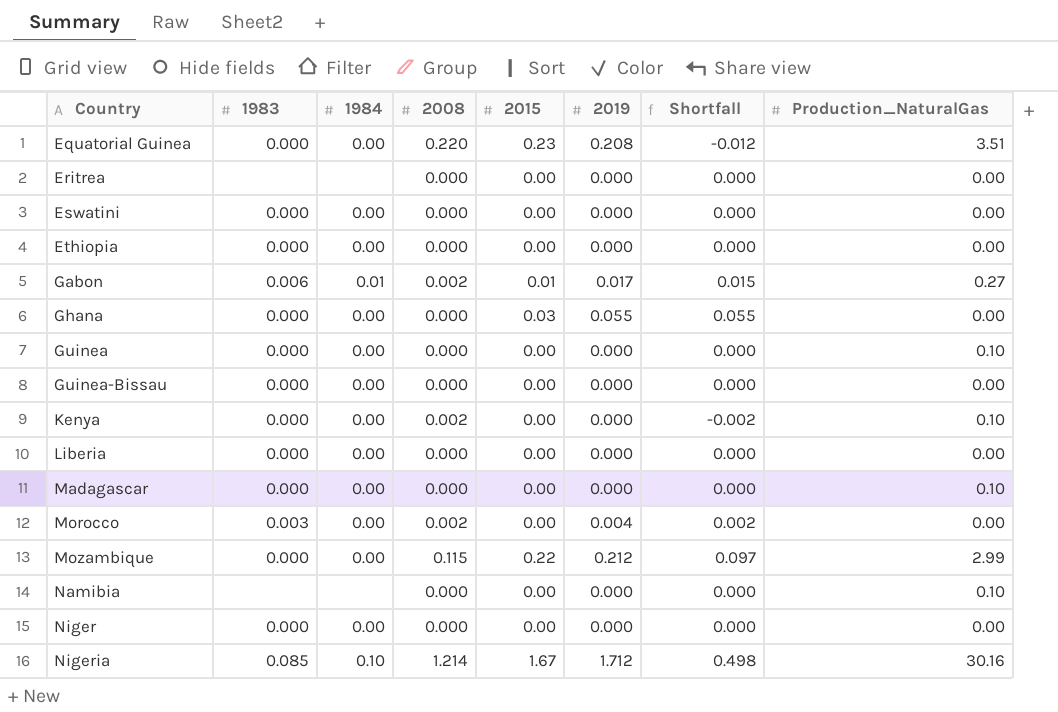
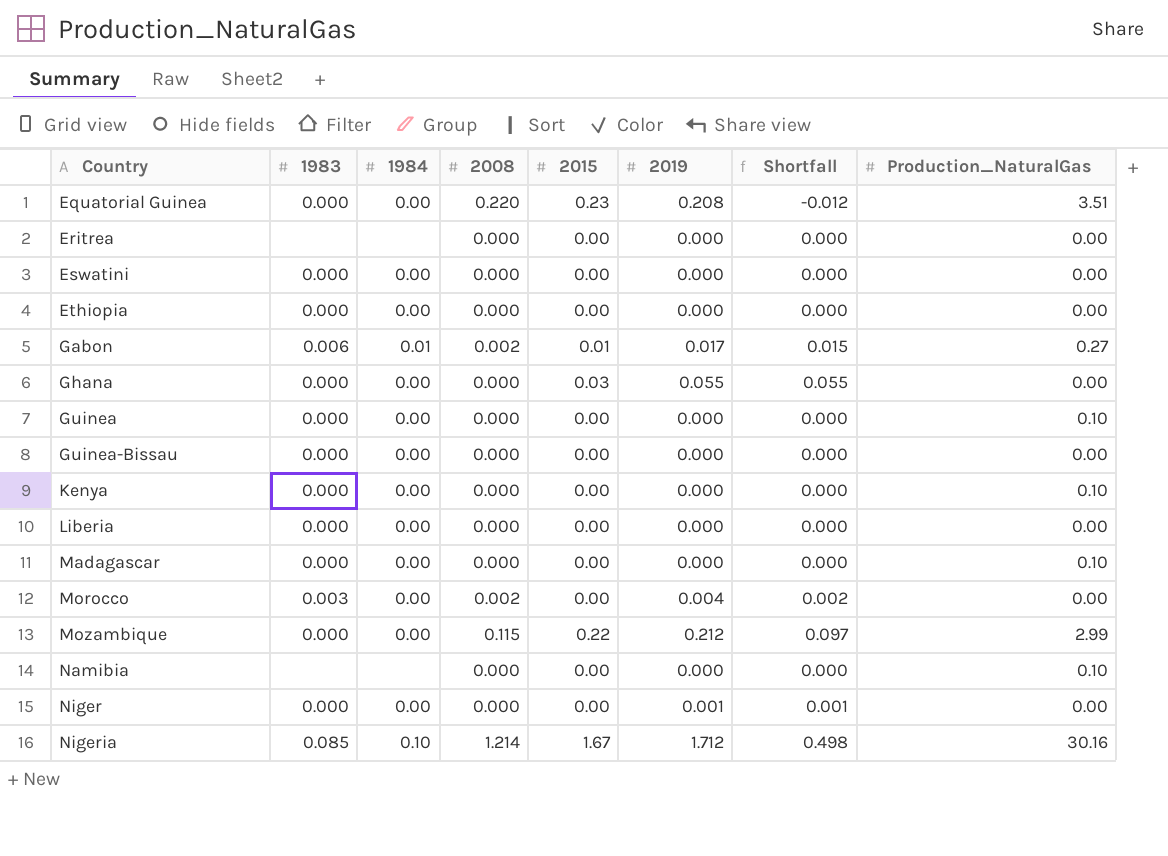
Kenya | 2008: 0.002 -> 0.000
Kenya | Shortfall: -0.002 -> 0.000
Niger | 2019: 0.000 -> 0.001
Niger | Shortfall: 0.000 -> 0.001

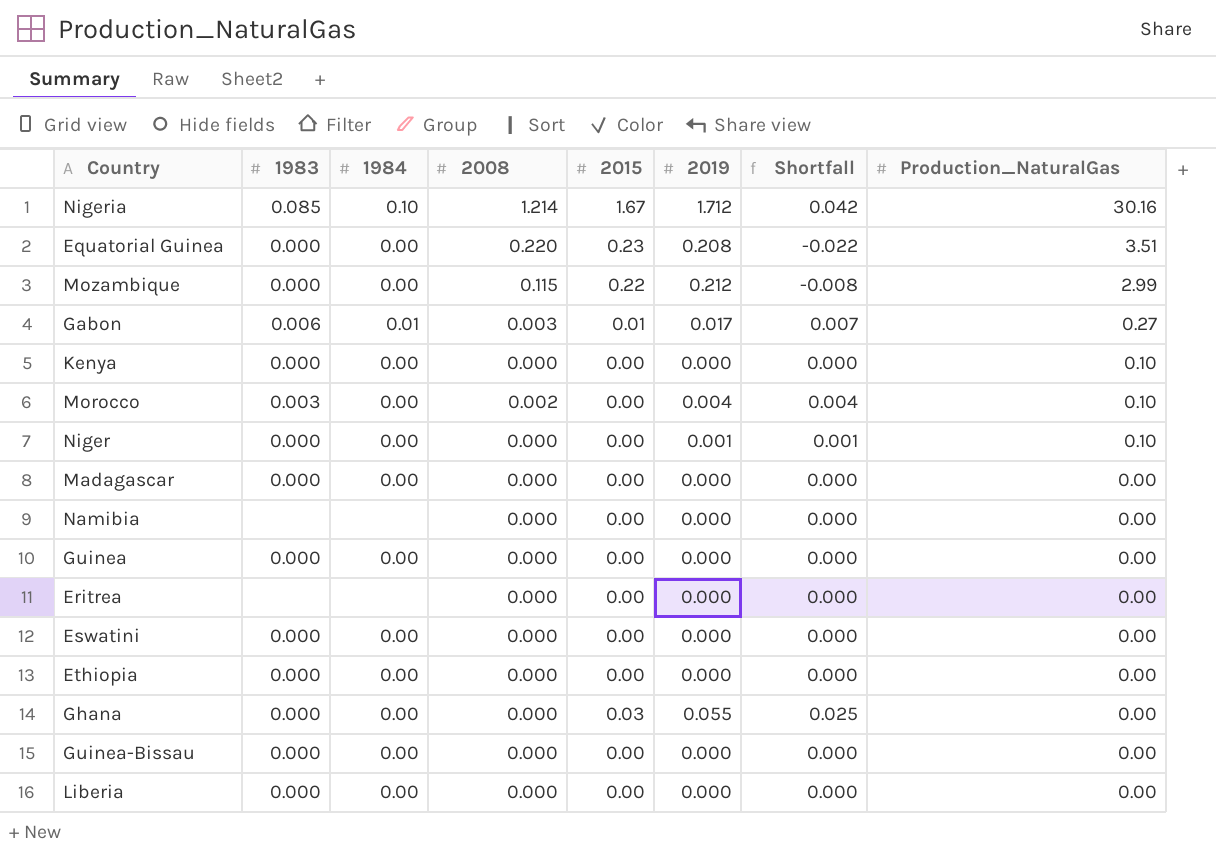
row order: Country ascending -> Production_NaturalGas descending
column Shortfall | formula: [2019] - [2008] -> [2019] - [2015]
Gabon | 2008: 0.002 -> 0.003
Morocco | Production_NaturalGas: 0.00 -> 0.10
Niger | Production_NaturalGas: 0.00 -> 0.10
Madagascar | Production_NaturalGas: 0.10 -> 0.00
Namibia | Production_NaturalGas: 0.10 -> 0.00
Guinea | Production_NaturalGas: 0.10 -> 0.00

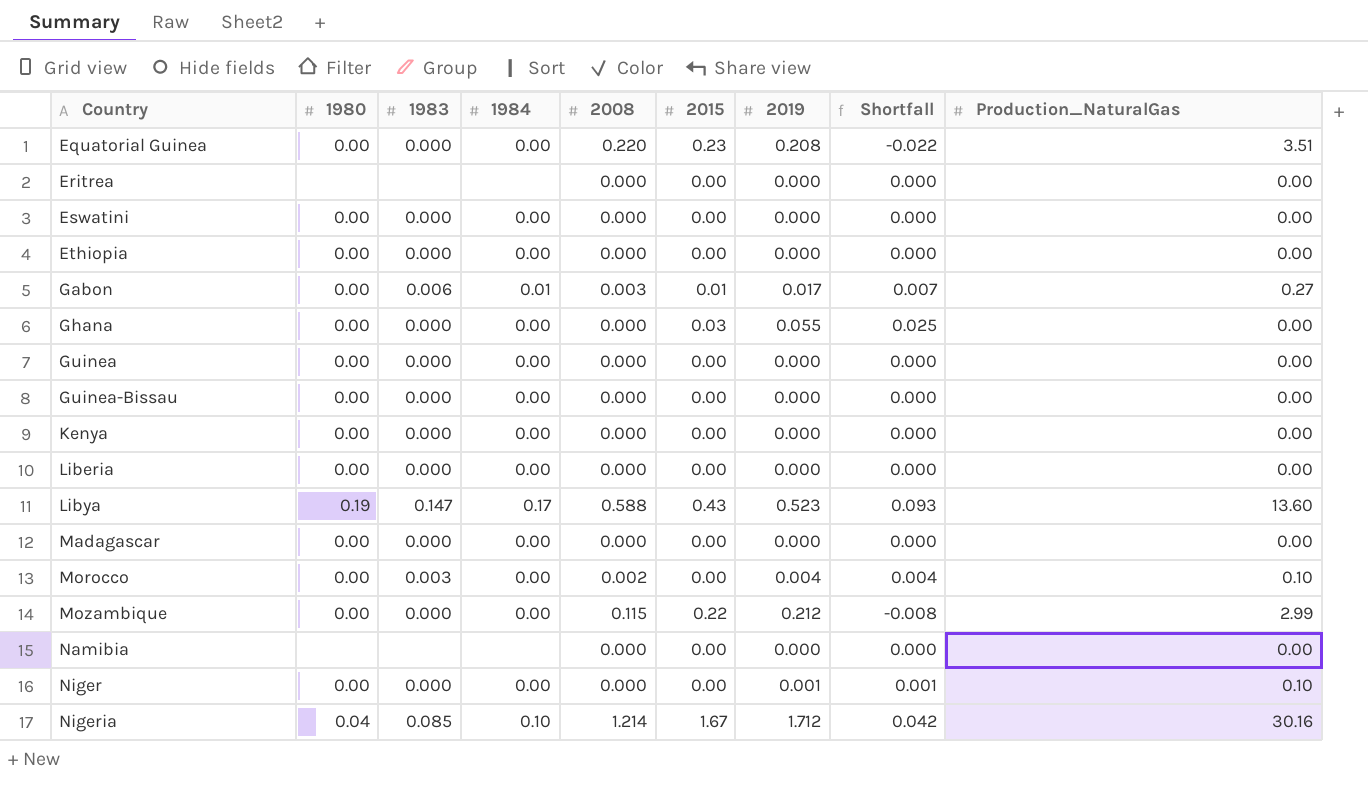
row order: Production_NaturalGas descending -> Country ascending
column 1980 | position: none -> 2
Kenya | Production_NaturalGas: 0.10 -> 0.00
row Libya: none -> 0.19 | 0.147 | 0.17 | 0.588 | 0.43 | 0.523 | 0.093 | 13.60

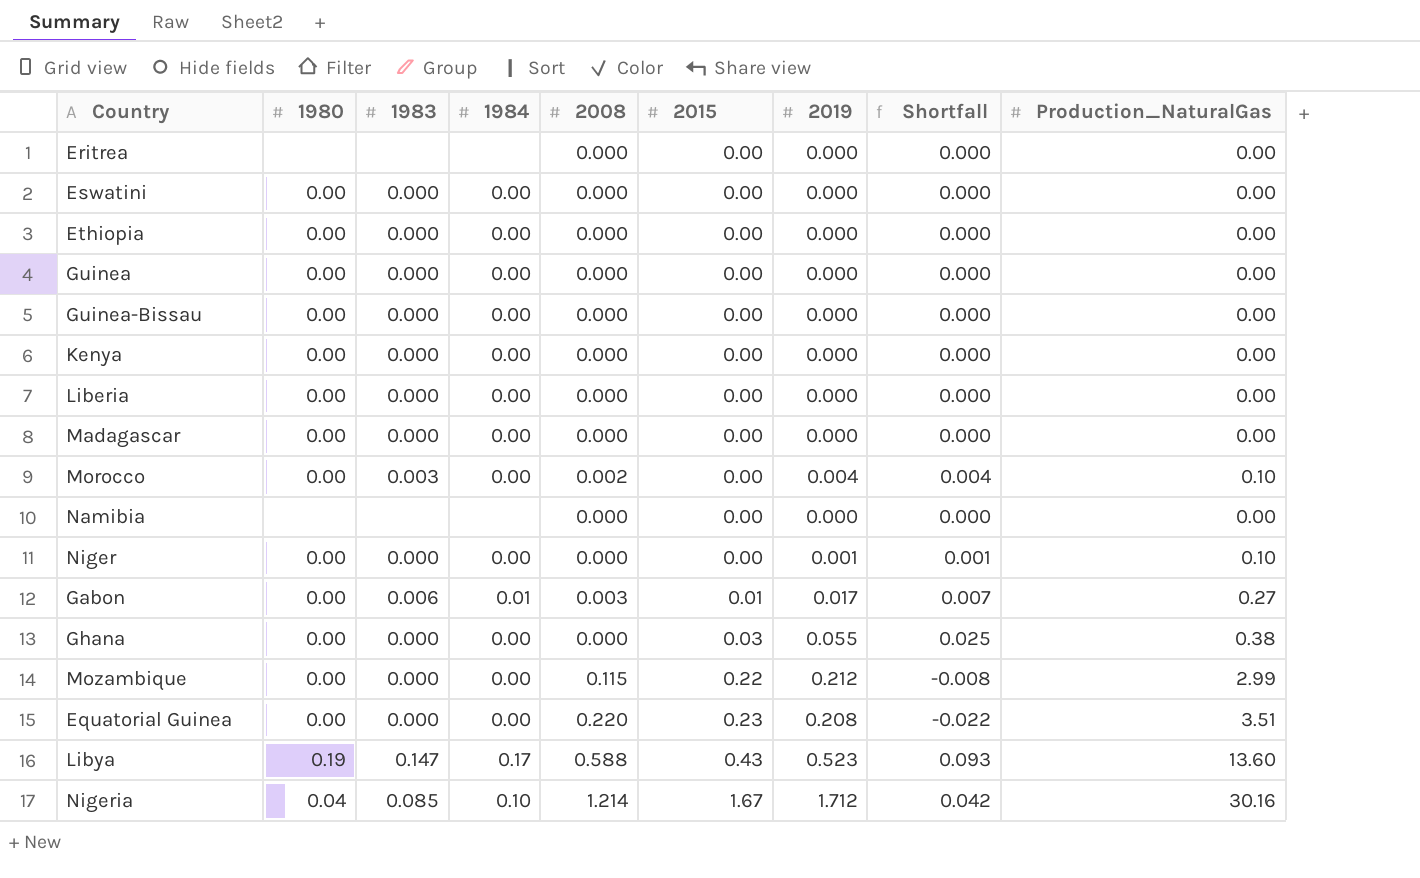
row order: Country ascending -> 2015 ascending
Ghana | Production_NaturalGas: 0.00 -> 0.38

